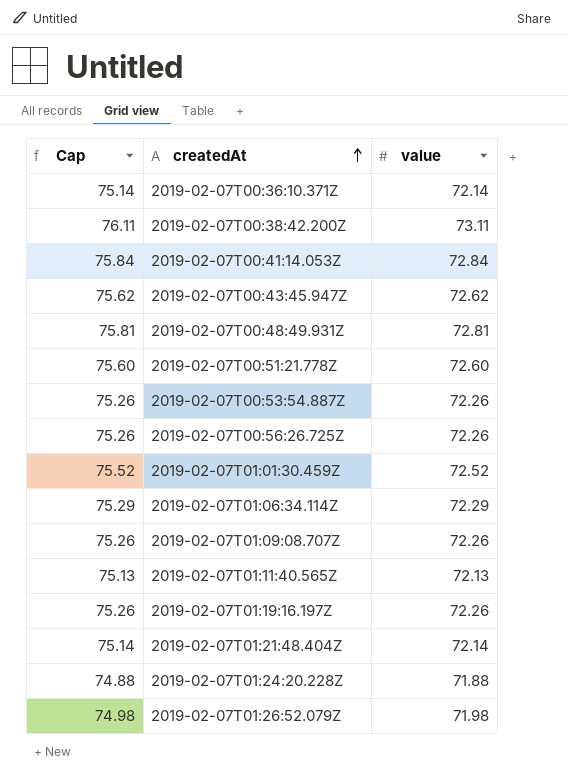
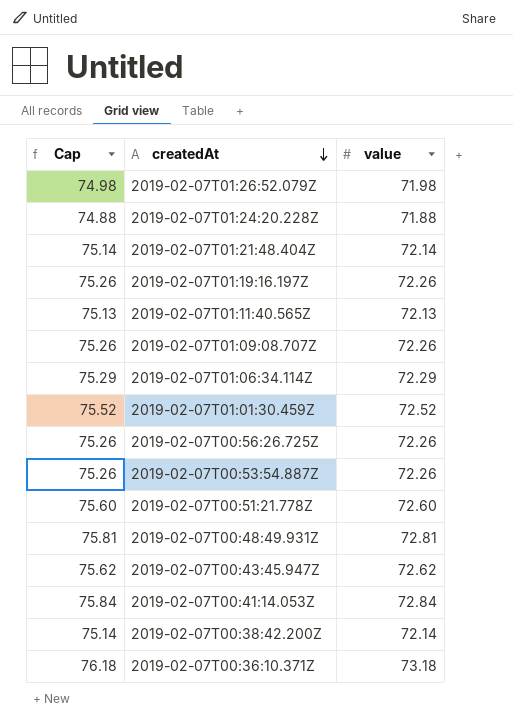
row order: createdAt ascending -> createdAt descending
2019-02-07T00:38:42.200Z | Cap: 76.11 -> 75.14
2019-02-07T00:38:42.200Z | value: 73.11 -> 72.14
2019-02-07T00:36:10.371Z | Cap: 75.14 -> 76.18
2019-02-07T00:36:10.371Z | value: 72.14 -> 73.18

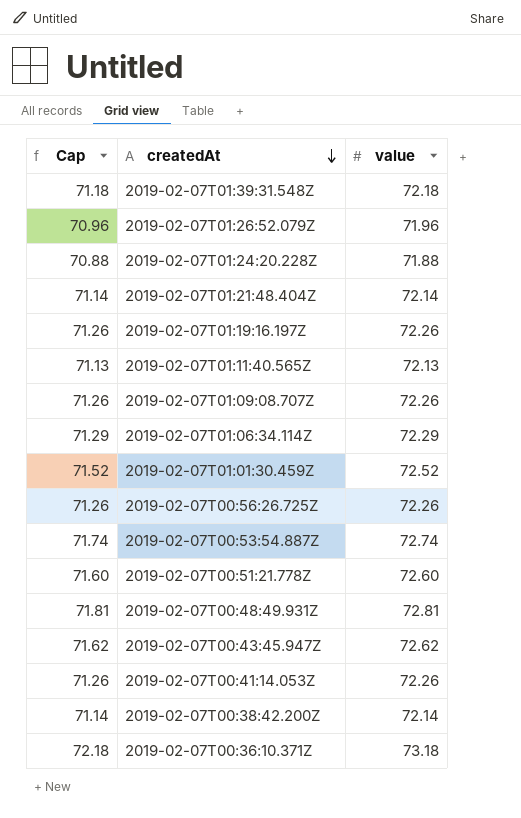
column Cap | formula: [value] + 3 -> [value] - 1
row 2019-02-07T01:39:31.548Z: none -> 71.18 | 72.18
2019-02-07T01:26:52.079Z | value: 71.98 -> 71.96
2019-02-07T00:53:54.887Z | value: 72.26 -> 72.74
2019-02-07T00:41:14.053Z | value: 72.84 -> 72.26

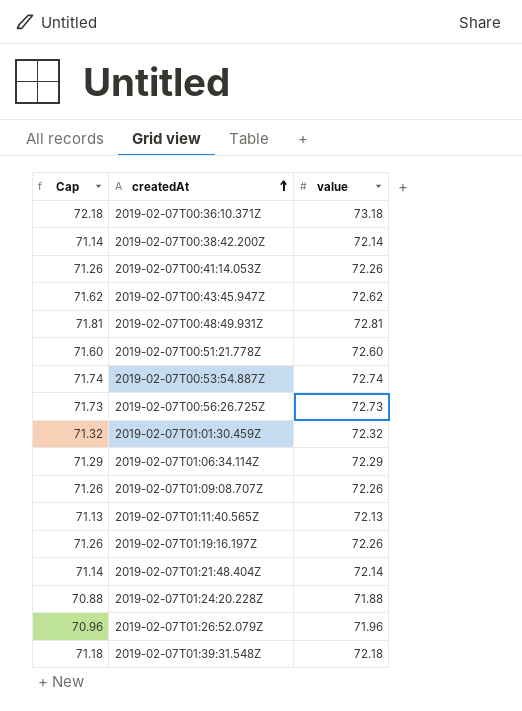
row order: createdAt descending -> createdAt ascending
2019-02-07T00:56:26.725Z | Cap: 71.26 -> 71.73
2019-02-07T00:56:26.725Z | value: 72.26 -> 72.73
2019-02-07T01:01:30.459Z | Cap: 71.52 -> 71.32
2019-02-07T01:01:30.459Z | value: 72.52 -> 72.32

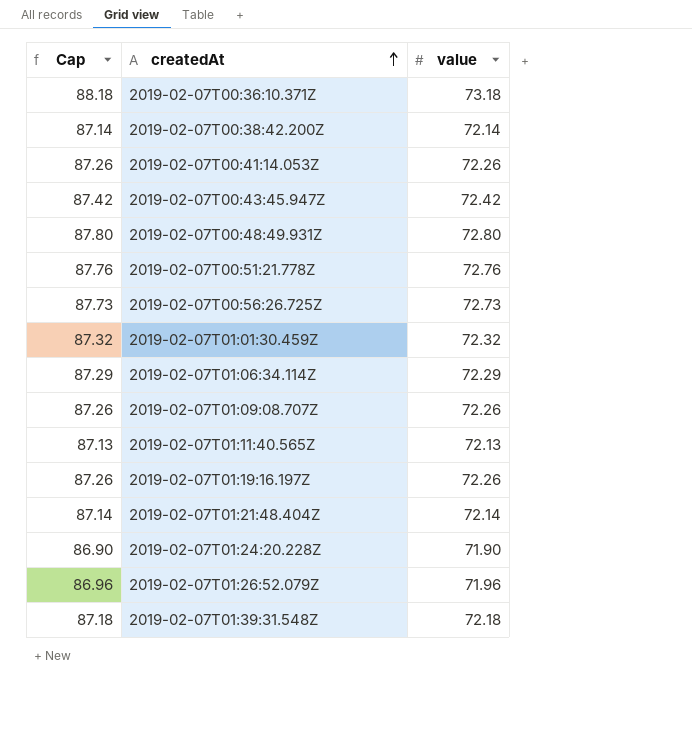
column Cap | formula: [value] - 1 -> [value] + 15
row 2019-02-07T00:53:54.887Z: 71.74 | 72.74 -> none
2019-02-07T00:43:45.947Z | value: 72.62 -> 72.42
2019-02-07T00:48:49.931Z | value: 72.81 -> 72.80
2019-02-07T00:51:21.778Z | value: 72.60 -> 72.76
2019-02-07T01:24:20.228Z | value: 71.88 -> 71.90

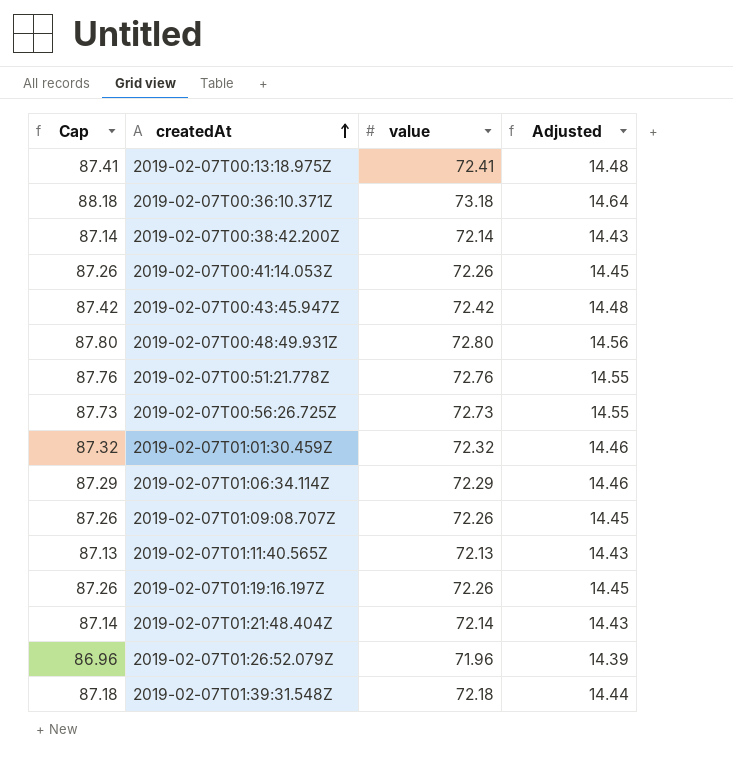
column Adjusted | formula: none -> [value] * 0.2
row 2019-02-07T01:24:20.228Z: 86.90 | 71.90 -> none
row 2019-02-07T00:13:18.975Z: none -> 87.41 | 72.41 | 14.48

